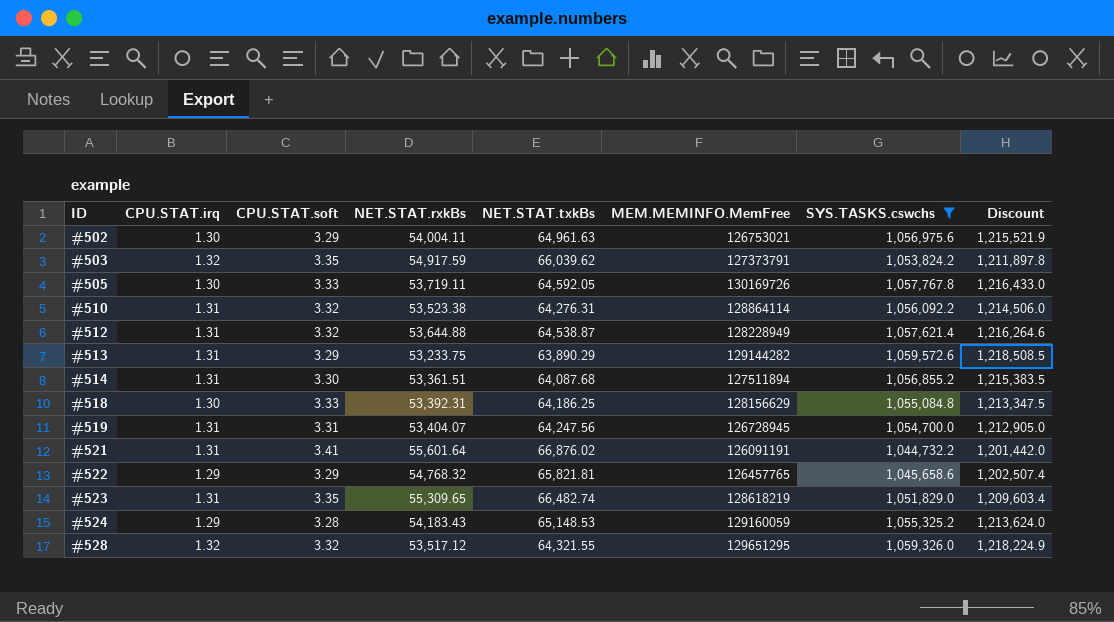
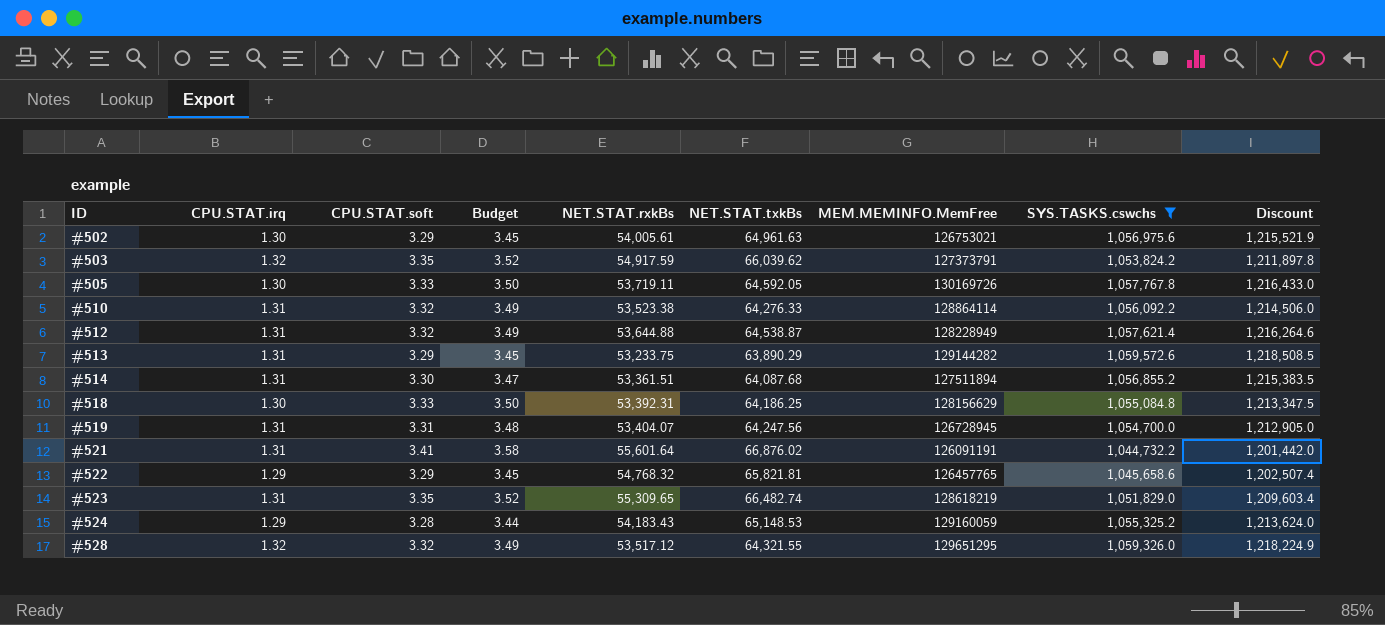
column Budget | formula: none -> [CPU.STAT.soft] * 1.05
#502 | NET.STAT.rxkBs: 54,004.11 -> 54,005.61
#510 | NET.STAT.txkBs: 64,276.31 -> 64,276.33

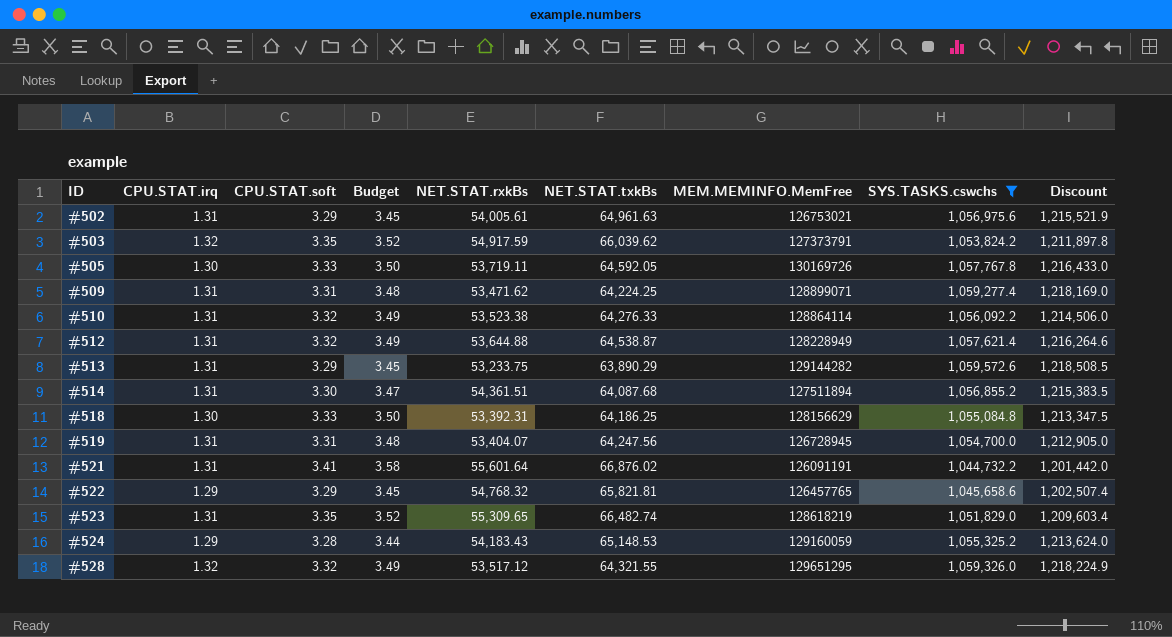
#502 | CPU.STAT.irq: 1.30 -> 1.31
row #509: none -> 1.31 | 3.31 | 3.48 | 53,471.62 | 64,224.25 | 128899071 | 1,059,277.4 | 1,218,169.0
#514 | NET.STAT.rxkBs: 53,361.51 -> 54,361.51

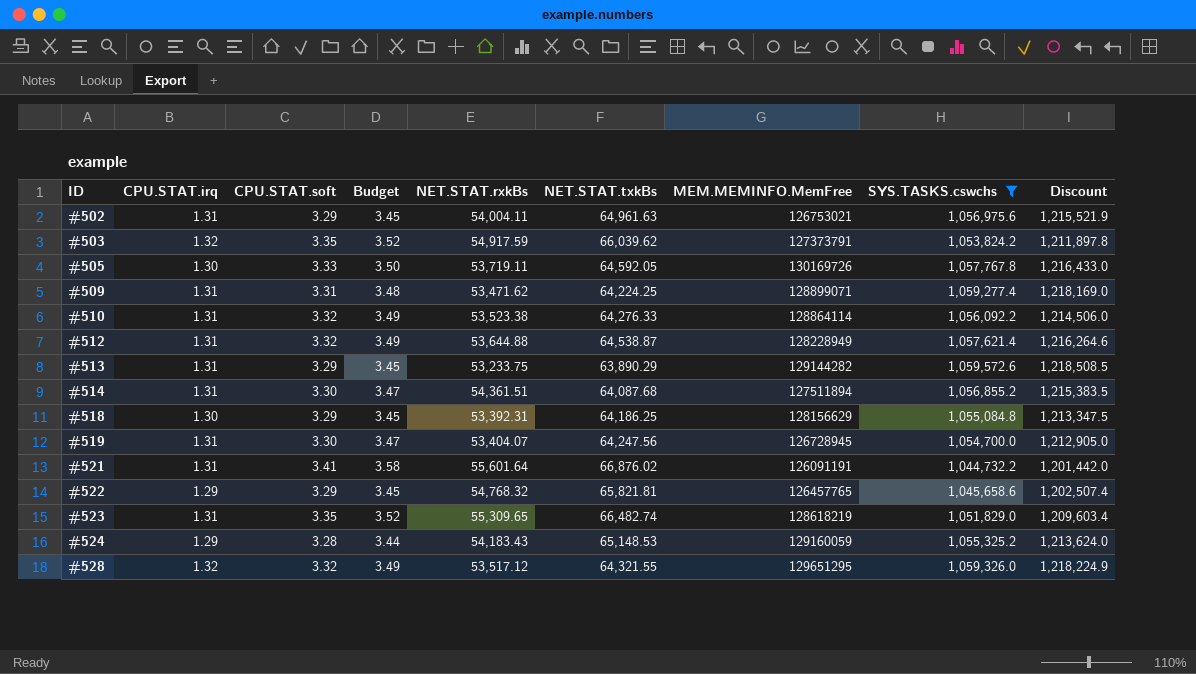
#502 | NET.STAT.rxkBs: 54,005.61 -> 54,004.11
#518 | CPU.STAT.soft: 3.33 -> 3.29
#518 | Budget: 3.50 -> 3.45
#519 | CPU.STAT.soft: 3.31 -> 3.30
#519 | Budget: 3.48 -> 3.47

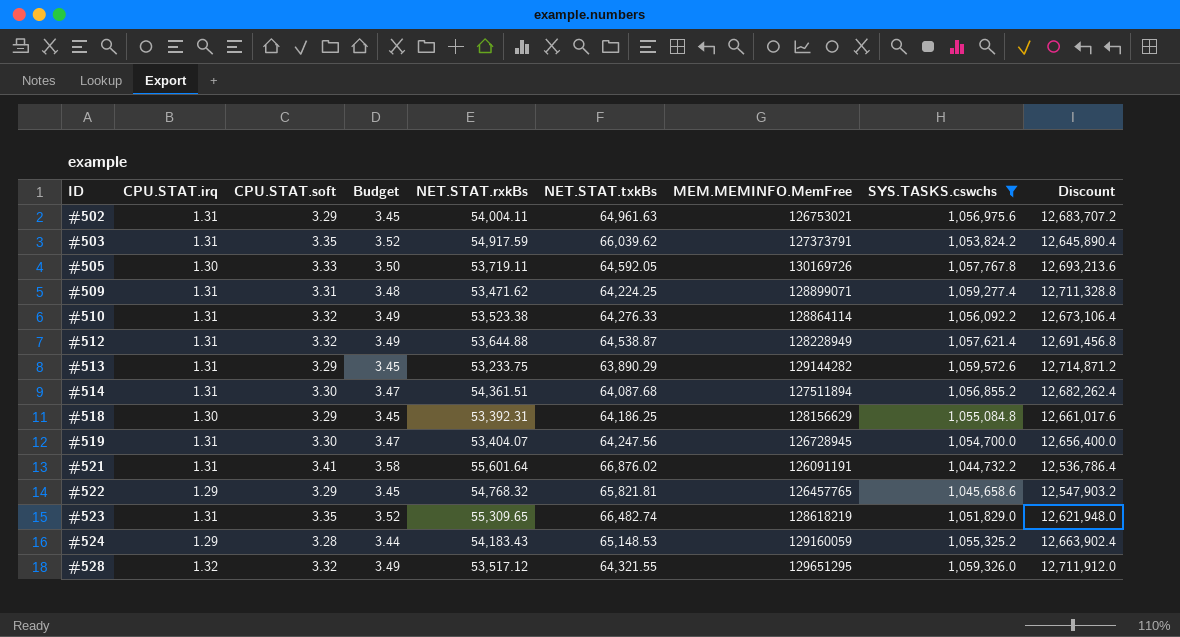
column Discount | formula: [SYS.TASKS.cswchs] * 1.15 -> [SYS.TASKS.cswchs] * 12
#503 | CPU.STAT.irq: 1.32 -> 1.31

